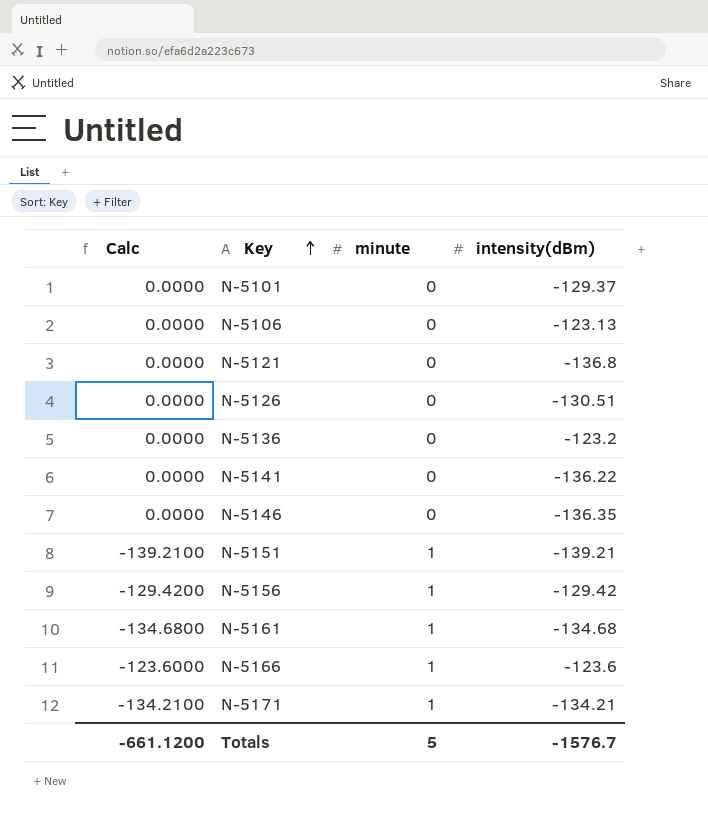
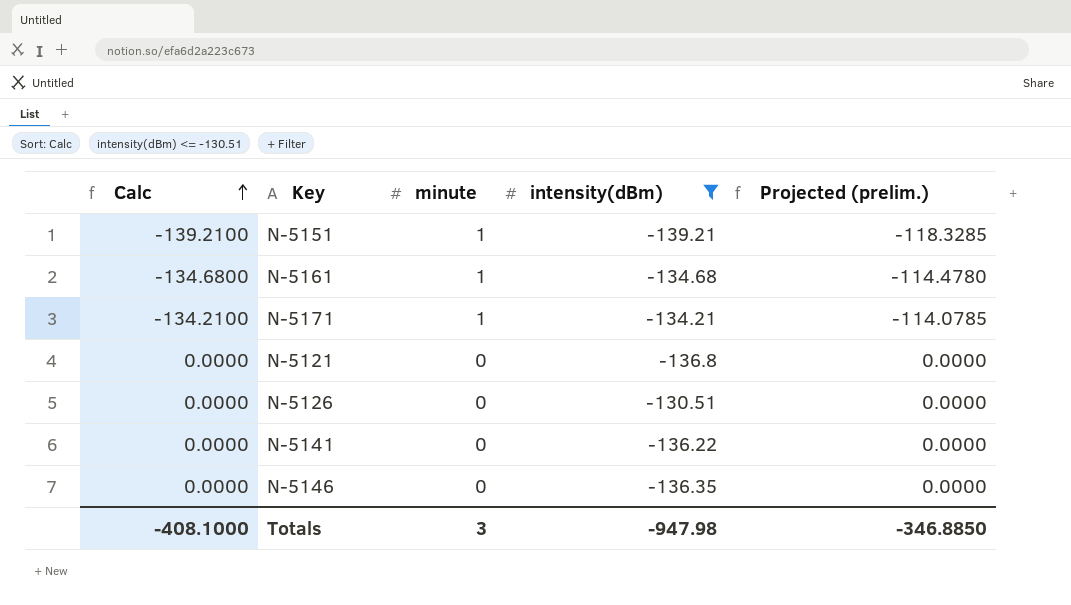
filter: none -> intensity(dBm) <= -130.51
row order: Key ascending -> Calc ascending
column Projected (prelim.) | formula: none -> [Calc] * 0.85
Totals | Calc: -661.1200 -> -408.1000
Totals | minute: 5 -> 3
Totals | intensity(dBm): -1576.7 -> -947.98

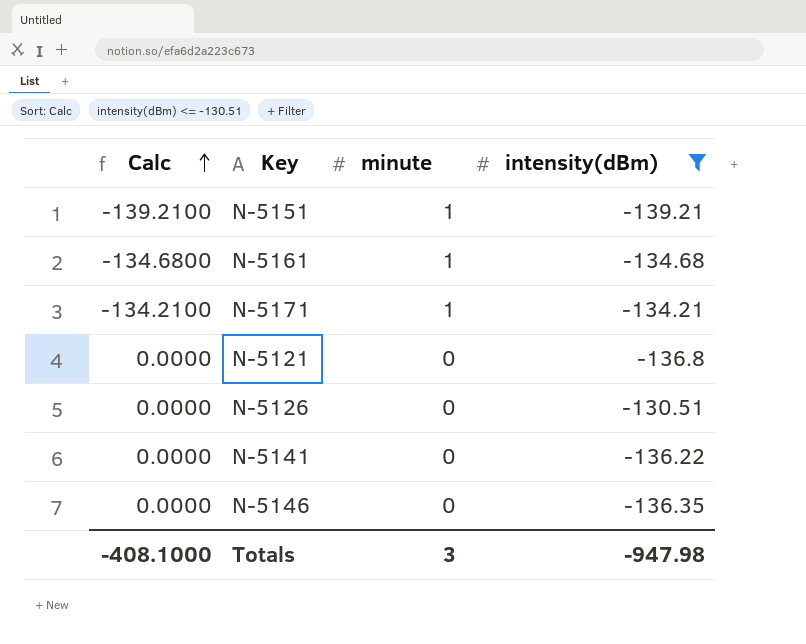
column Projected (prelim.) | formula: [Calc] * 0.85 -> none

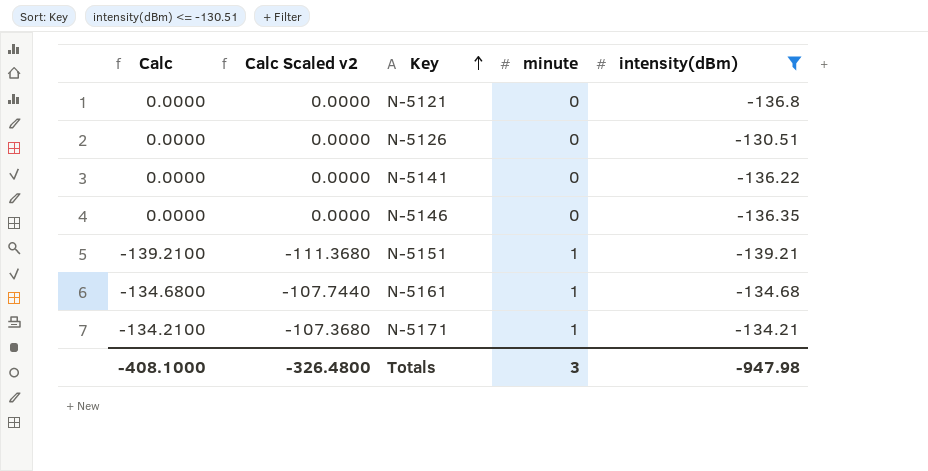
row order: Calc ascending -> Key ascending
column Calc Scaled v2 | formula: none -> [Calc] * 0.8

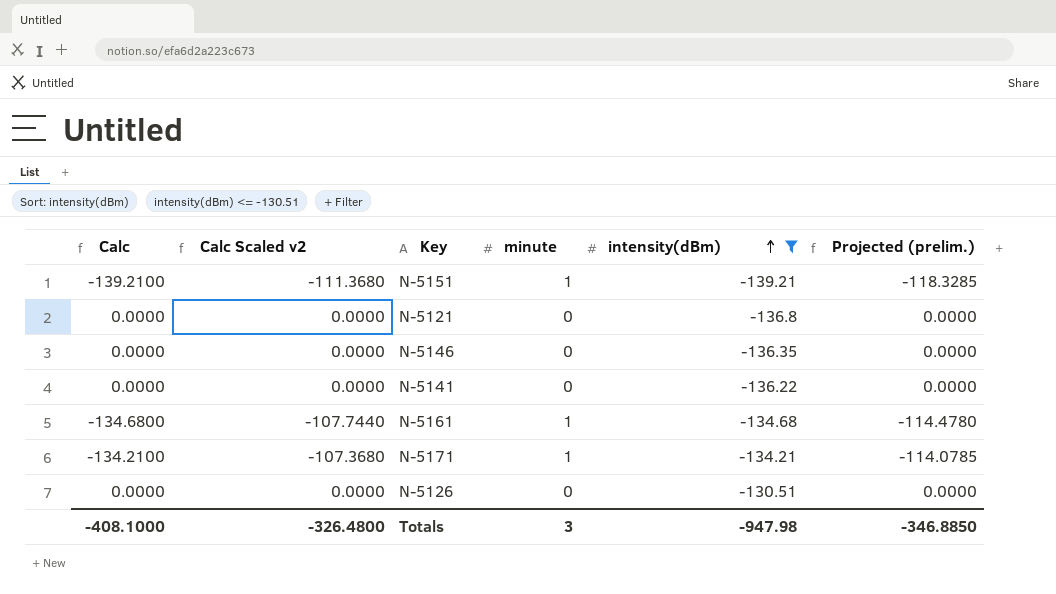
row order: Key ascending -> intensity(dBm) ascending
column Projected (prelim.) | formula: none -> [Calc] * 0.85

